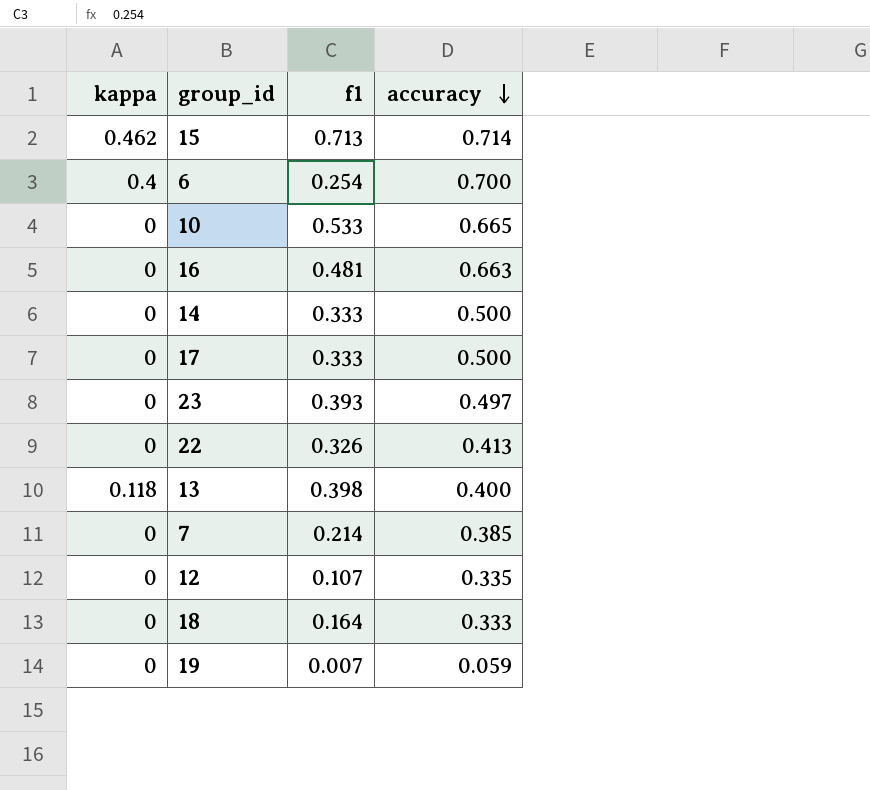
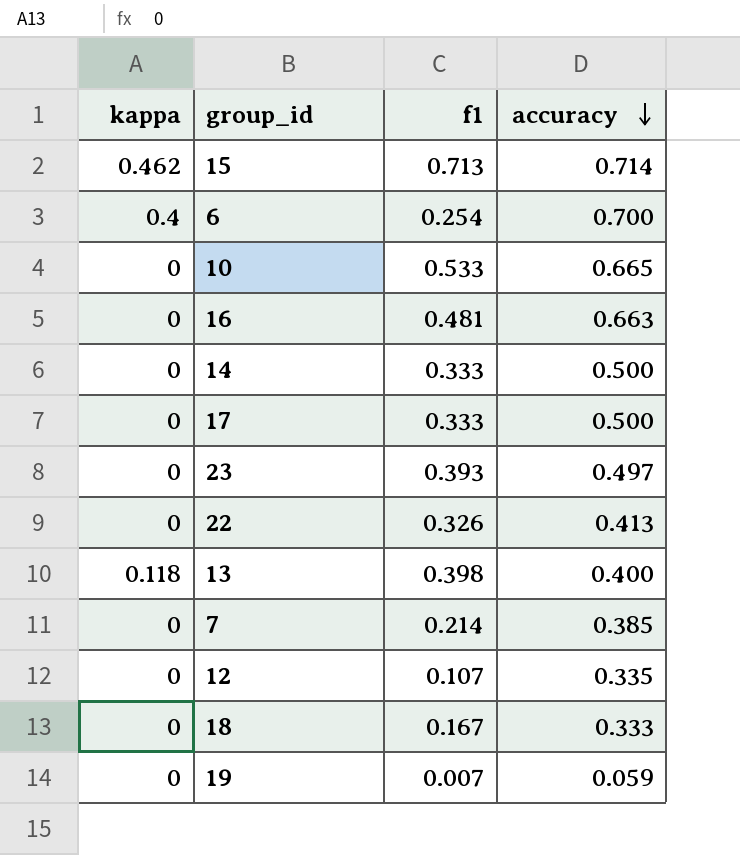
18 | f1: 0.164 -> 0.167

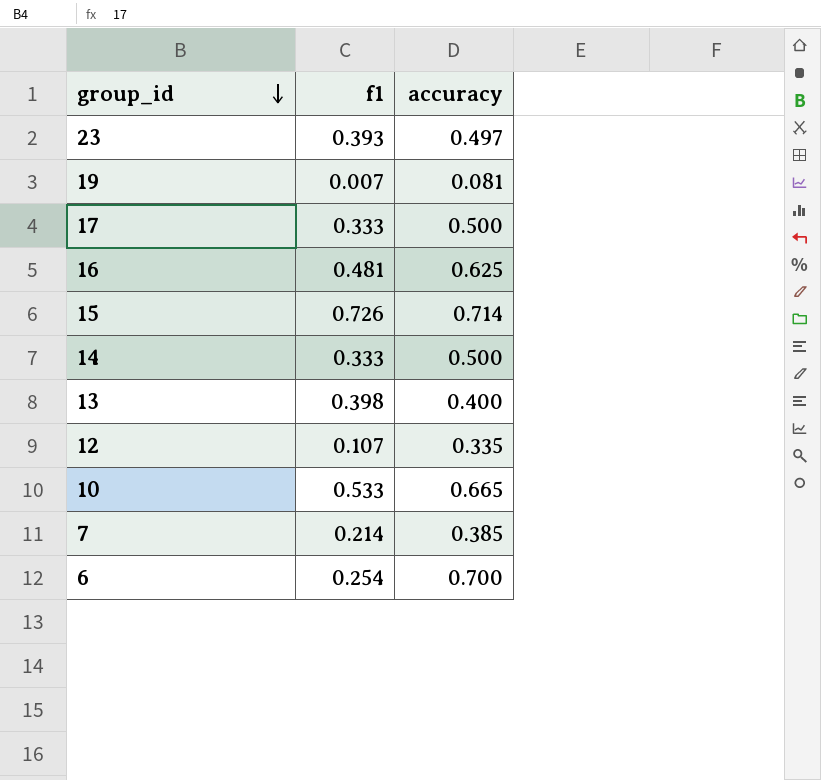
row order: accuracy descending -> group_id descending
column kappa | position: 1 -> none
row 22: 0 | 0.326 | 0.413 -> none
row 18: 0 | 0.167 | 0.333 -> none
19 | accuracy: 0.059 -> 0.081
16 | accuracy: 0.663 -> 0.625
15 | f1: 0.713 -> 0.726

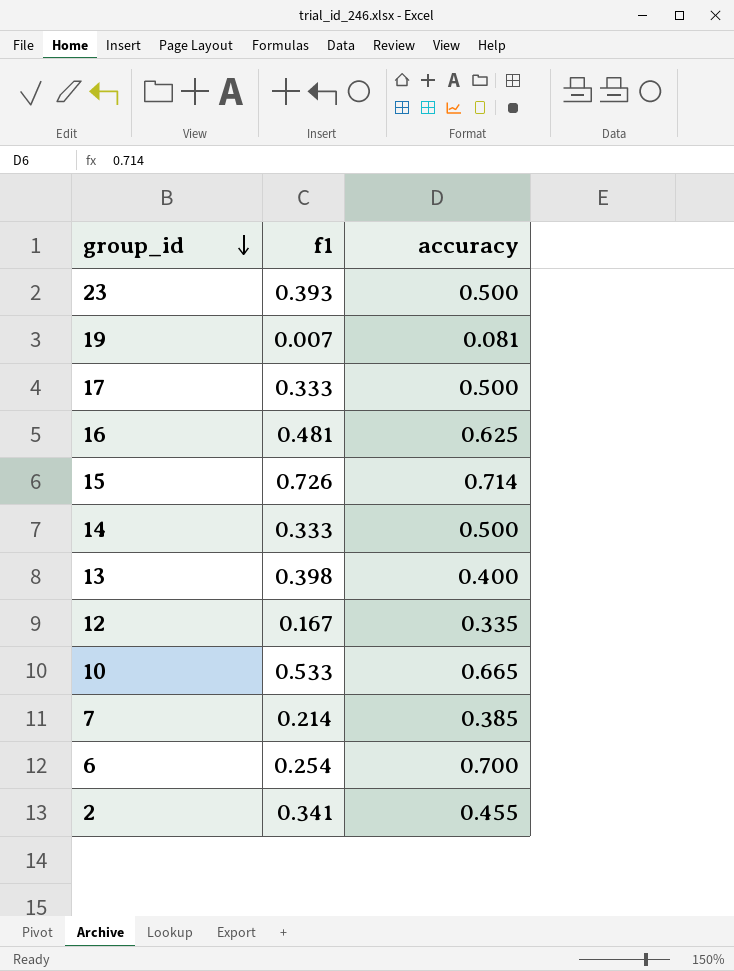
23 | accuracy: 0.497 -> 0.500
12 | f1: 0.107 -> 0.167
row 2: none -> 0.341 | 0.455

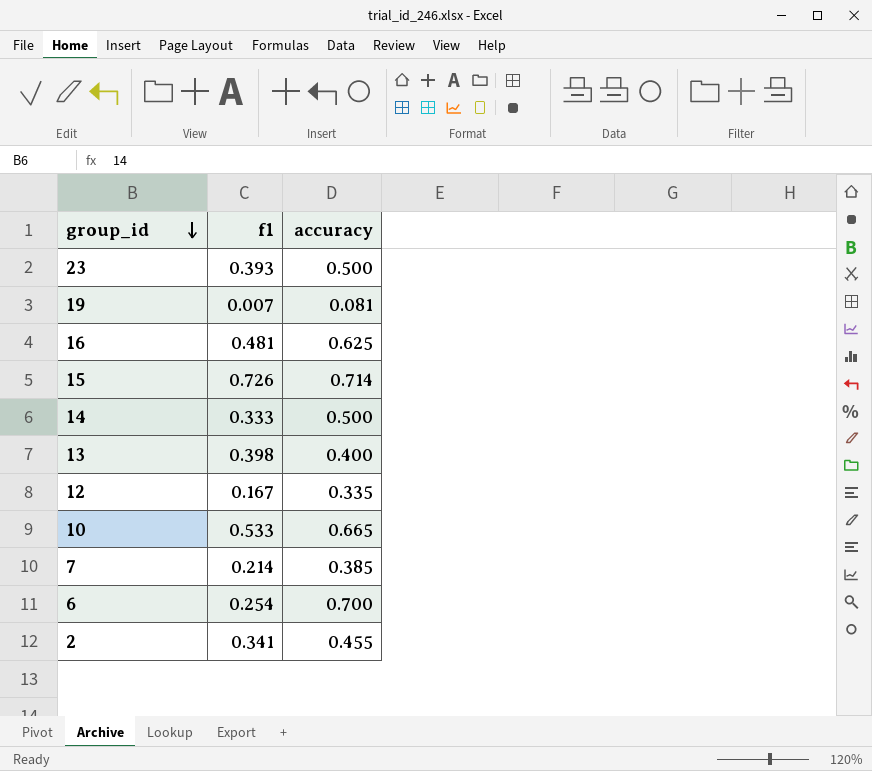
row 17: 0.333 | 0.500 -> none

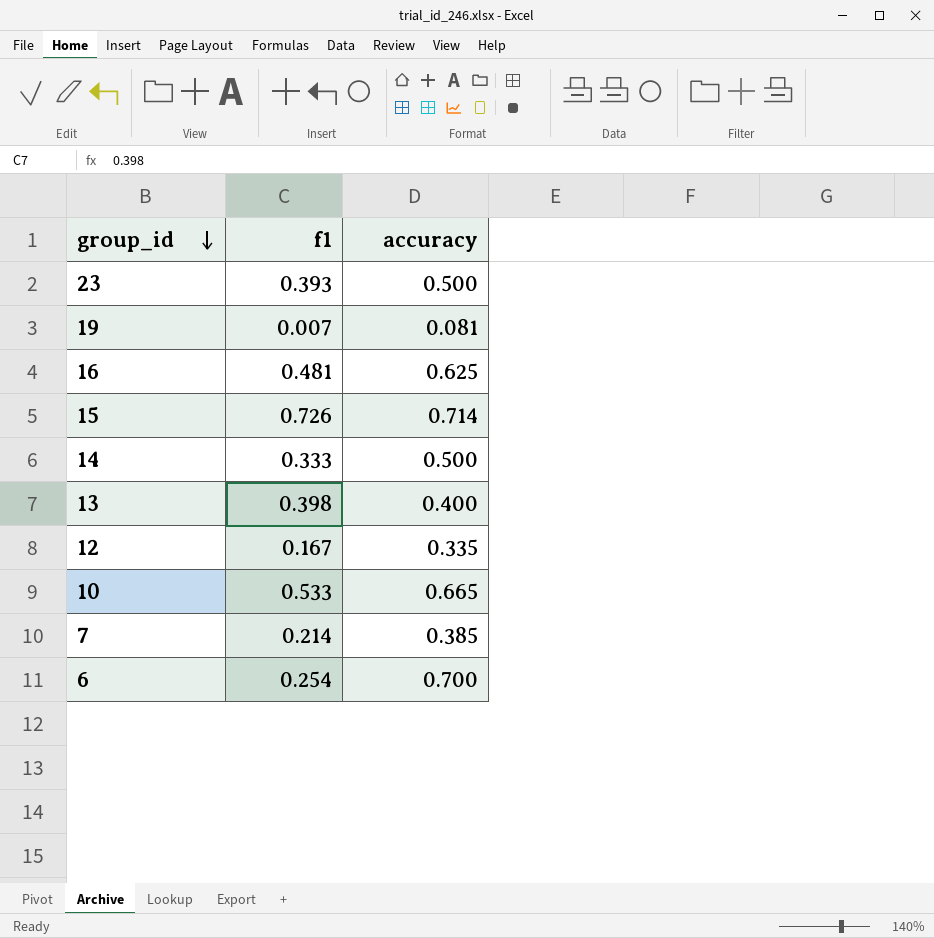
row 2: 0.341 | 0.455 -> none

